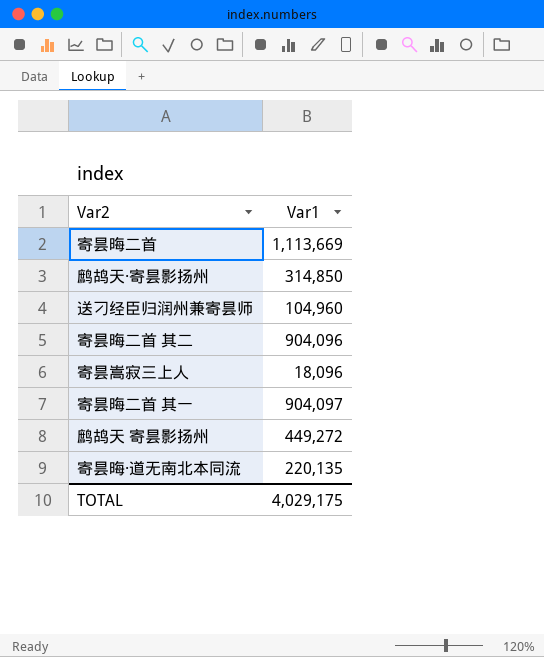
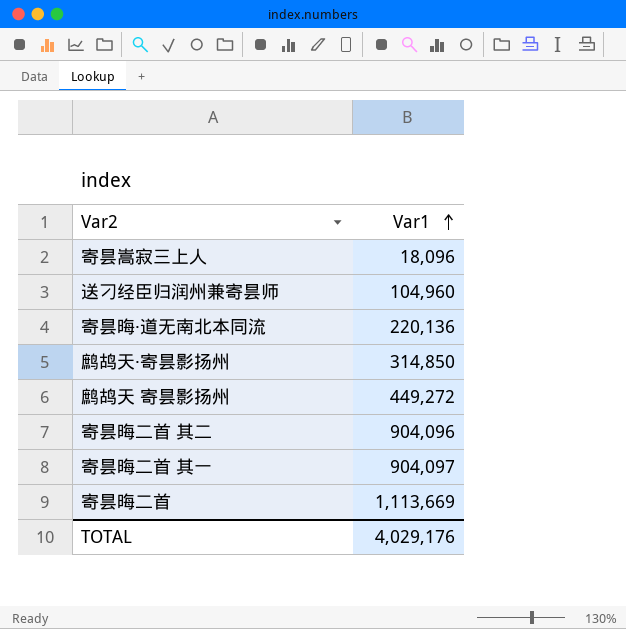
row order: none -> Var1 ascending
寄昙晦·道无南北本同流 | Var1: 220,135 -> 220,136
TOTAL | Var1: 4,029,175 -> 4,029,176

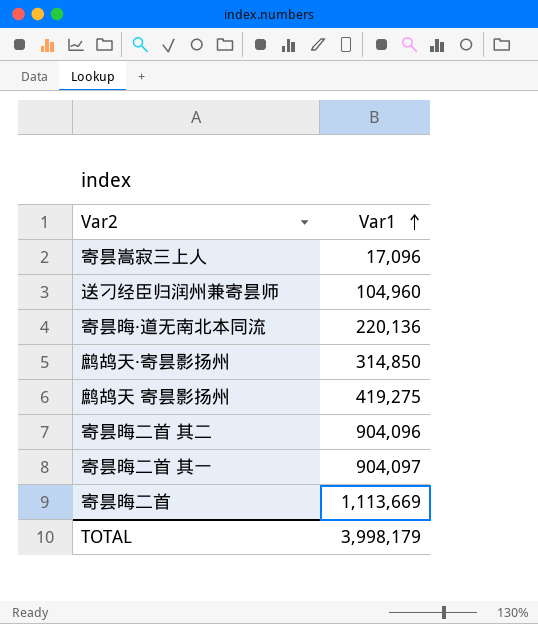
寄昙嵩寂三上人 | Var1: 18,096 -> 17,096
鹧鸪天 寄昙影扬州 | Var1: 449,272 -> 419,275
TOTAL | Var1: 4,029,176 -> 3,998,179

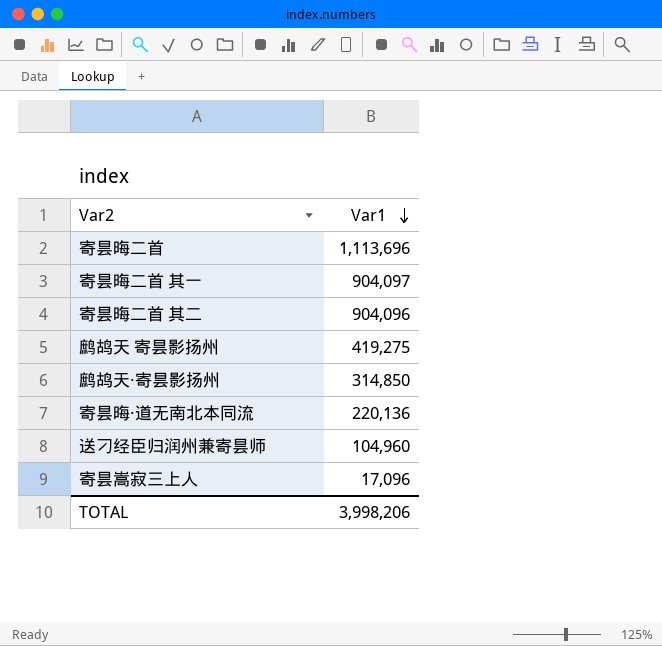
row order: Var1 ascending -> Var1 descending
寄昙晦二首 | Var1: 1,113,669 -> 1,113,696
TOTAL | Var1: 3,998,179 -> 3,998,206

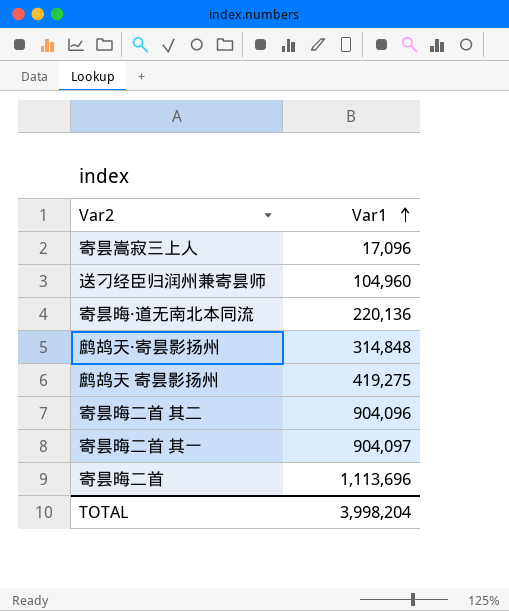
row order: Var1 descending -> Var1 ascending
鹧鸪天·寄昙影扬州 | Var1: 314,850 -> 314,848
TOTAL | Var1: 3,998,206 -> 3,998,204

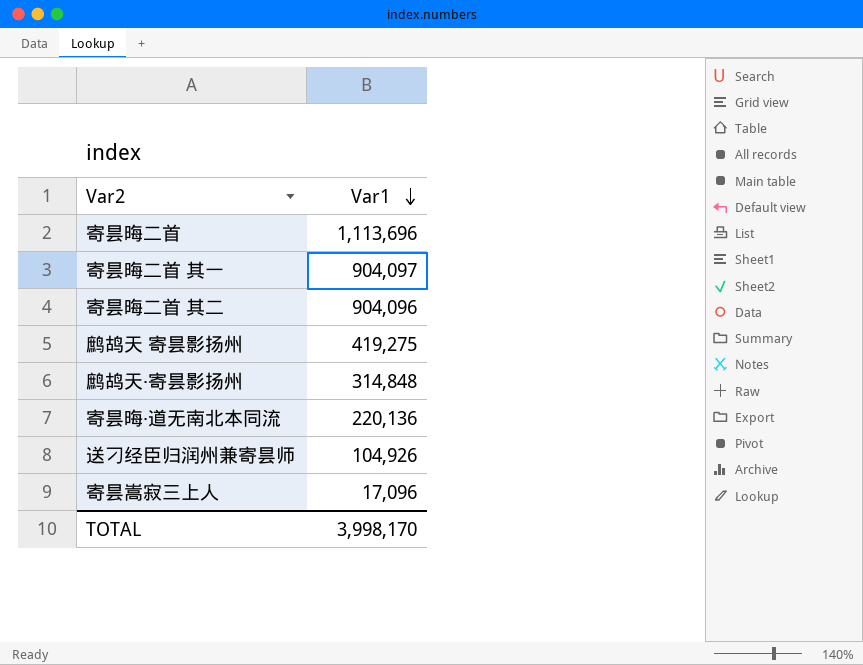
row order: Var1 ascending -> Var1 descending
送刁经臣归润州兼寄昙师 | Var1: 104,960 -> 104,926
TOTAL | Var1: 3,998,204 -> 3,998,170

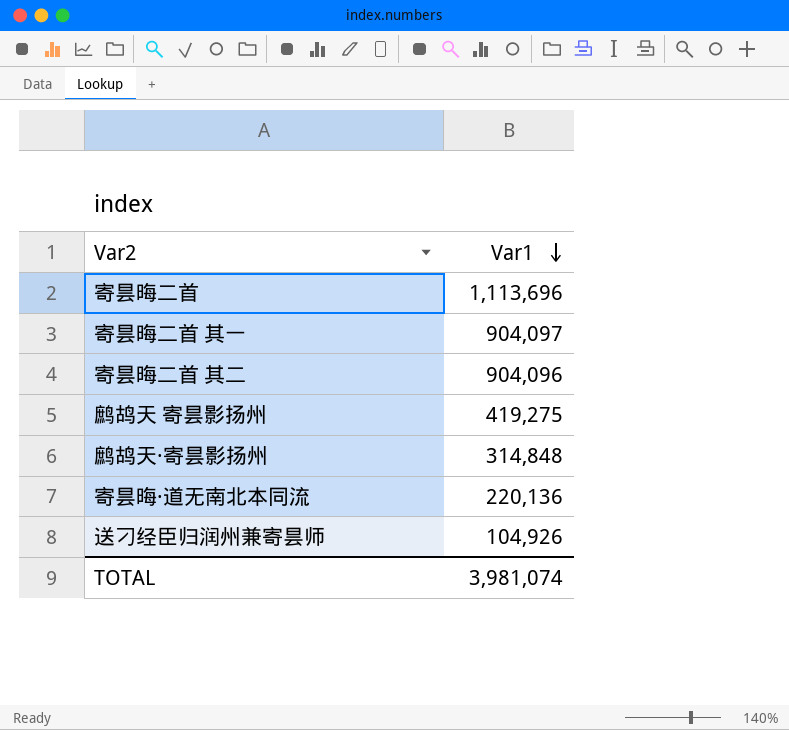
row 寄昙嵩寂三上人: 17,096 -> none
TOTAL | Var1: 3,998,170 -> 3,981,074

